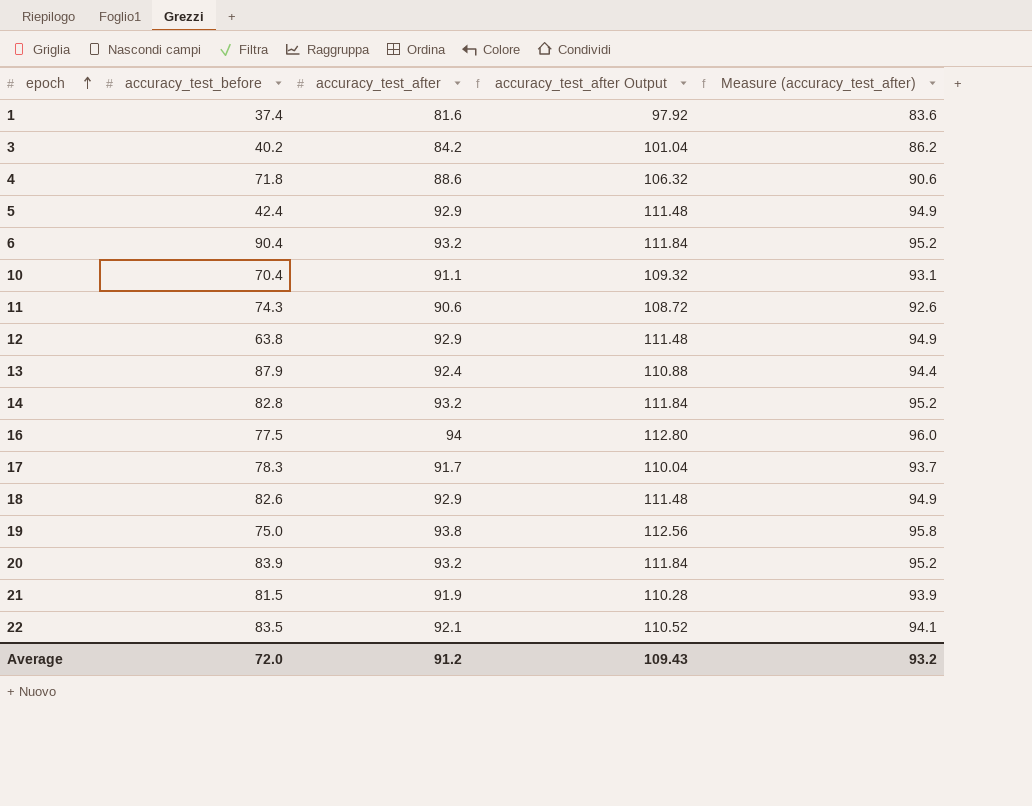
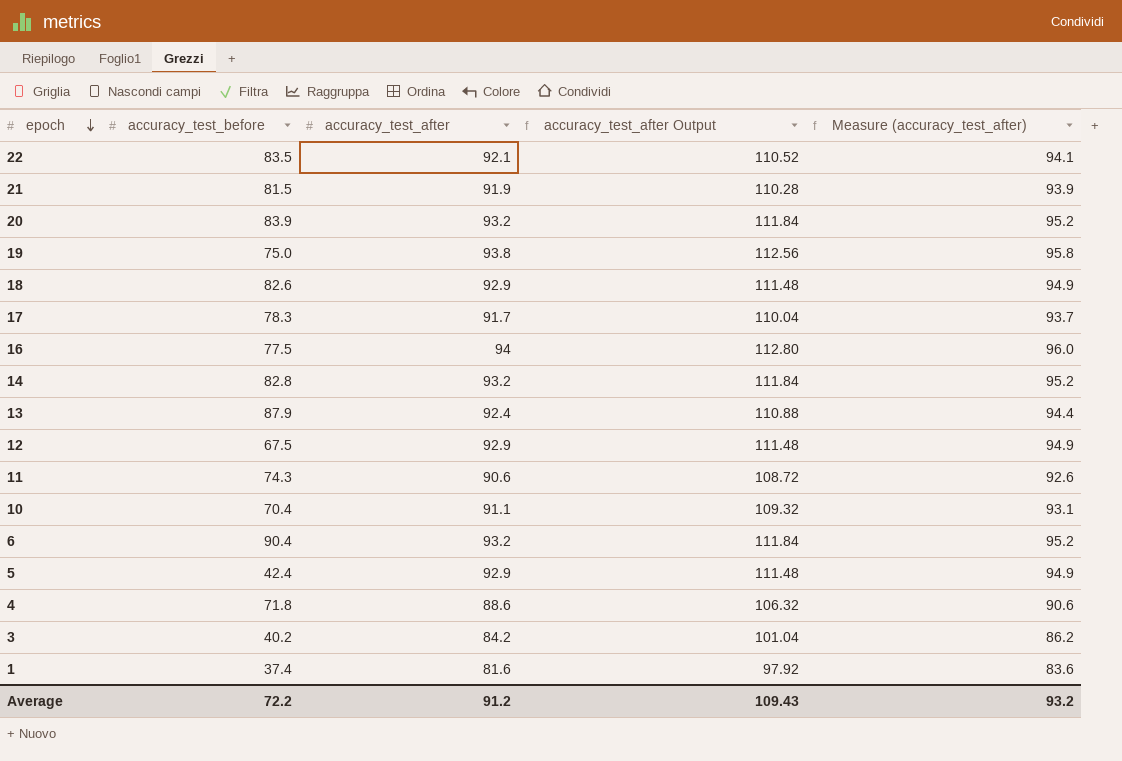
row order: epoch ascending -> epoch descending
12 | accuracy_test_before: 63.8 -> 67.5
Average | accuracy_test_before: 72.0 -> 72.2

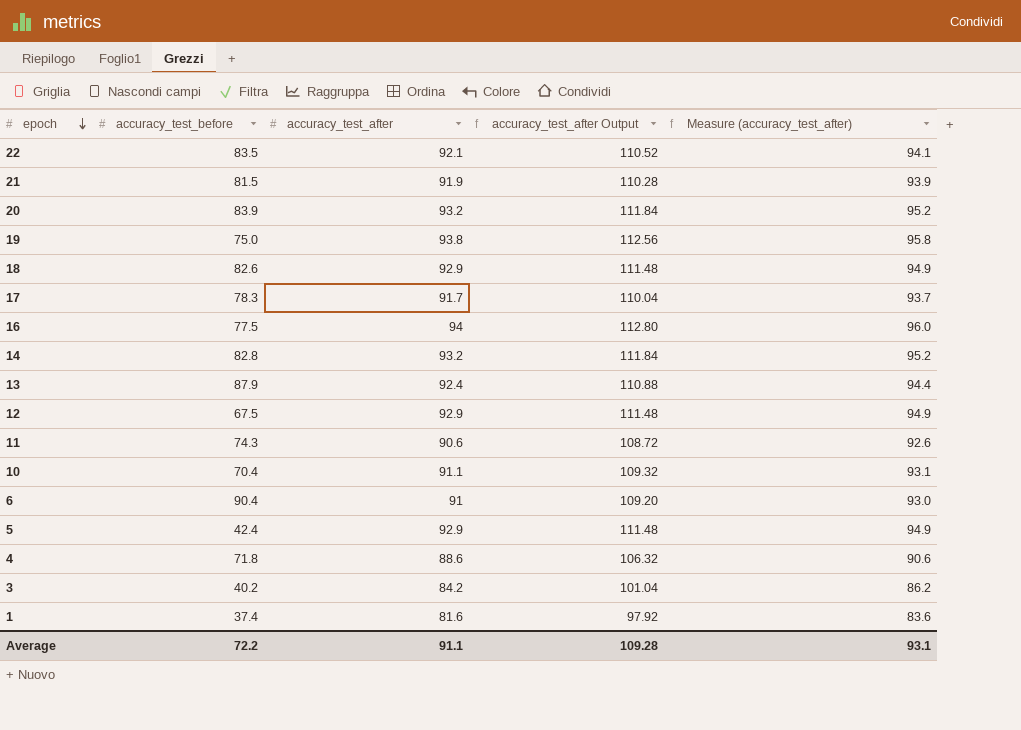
6 | accuracy_test_after: 93.2 -> 91
6 | accuracy_test_after Output: 111.84 -> 109.20
6 | Measure (accuracy_test_after): 95.2 -> 93.0
Average | accuracy_test_after: 91.2 -> 91.1
Average | accuracy_test_after Output: 109.43 -> 109.28
Average | Measure (accuracy_test_after): 93.2 -> 93.1

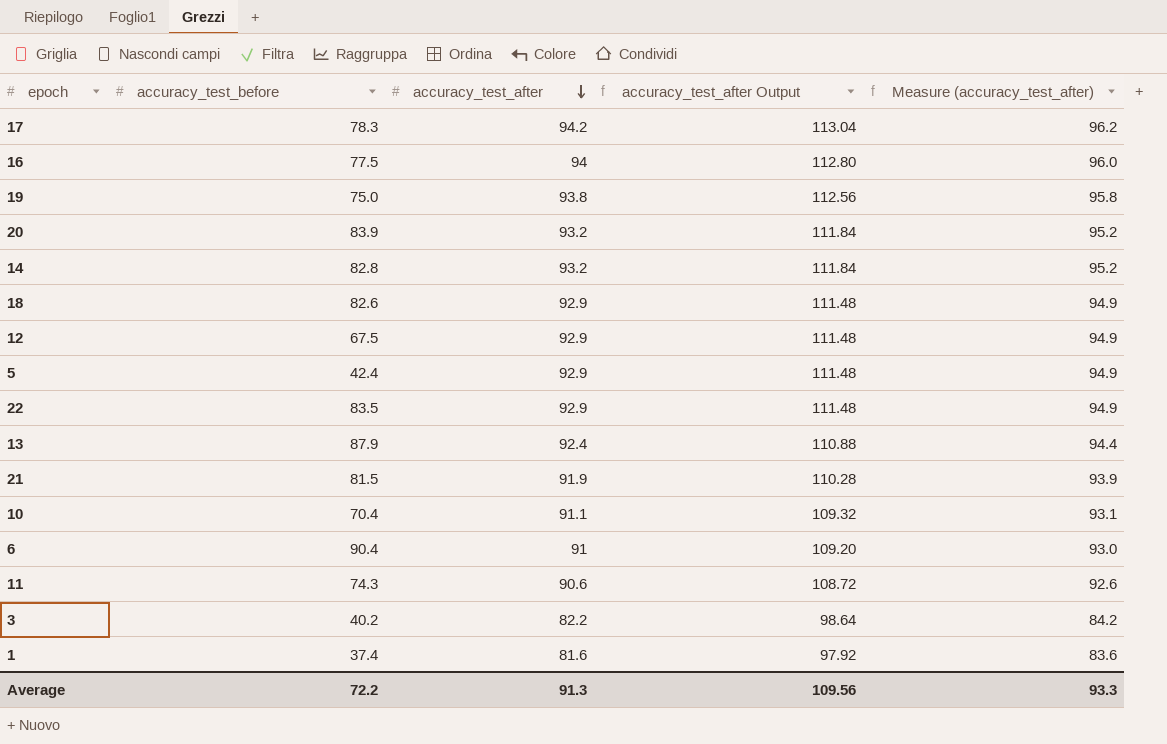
row order: epoch descending -> accuracy_test_after descending
row 4: 71.8 | 88.6 | 106.32 | 90.6 -> none
17 | accuracy_test_after: 91.7 -> 94.2
17 | accuracy_test_after Output: 110.04 -> 113.04
17 | Measure (accuracy_test_after): 93.7 -> 96.2
22 | accuracy_test_after: 92.1 -> 92.9
22 | accuracy_test_after Output: 110.52 -> 111.48
22 | Measure (accuracy_test_after): 94.1 -> 94.9
3 | accuracy_test_after: 84.2 -> 82.2
3 | accuracy_test_after Output: 101.04 -> 98.64
3 | Measure (accuracy_test_after): 86.2 -> 84.2
Average | accuracy_test_after: 91.1 -> 91.3
Average | accuracy_test_after Output: 109.28 -> 109.56
Average | Measure (accuracy_test_after): 93.1 -> 93.3

